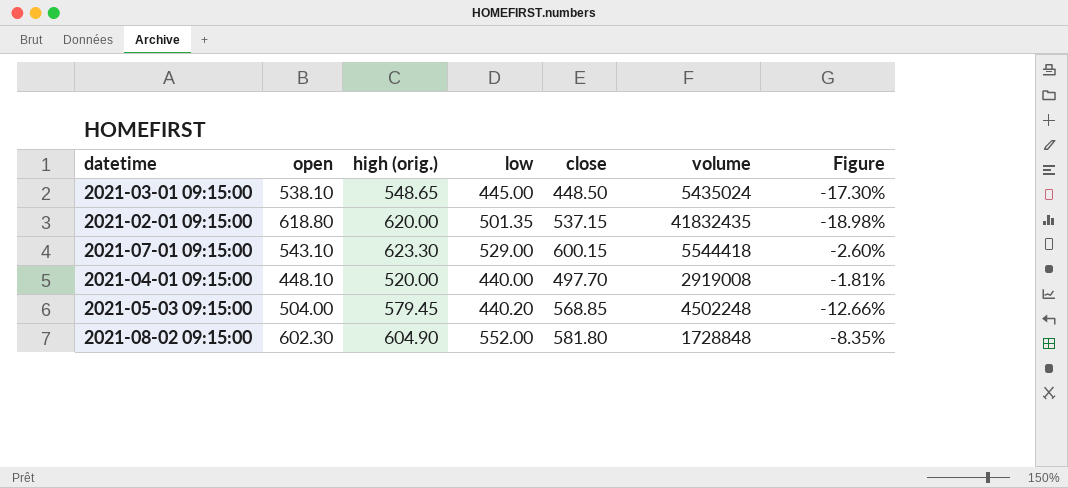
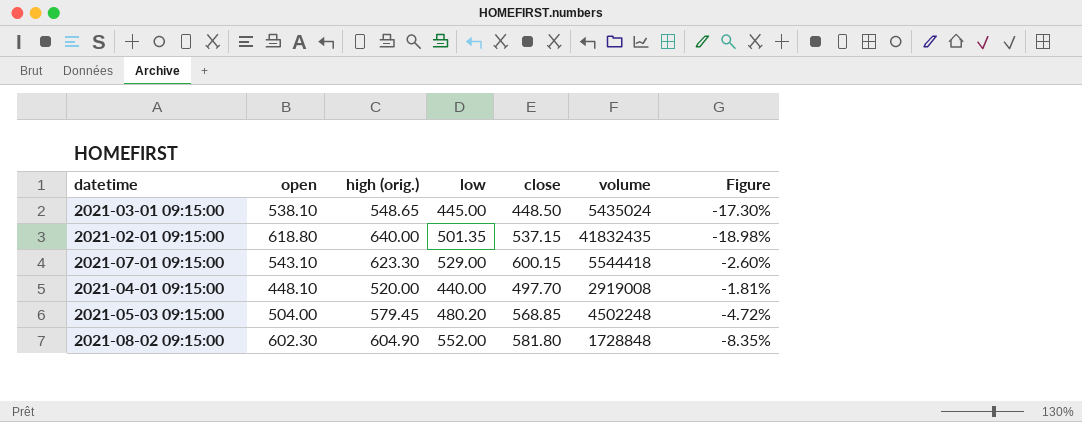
2021-02-01 09:15:00 | high (orig.): 620.00 -> 640.00
2021-05-03 09:15:00 | low: 440.20 -> 480.20
2021-05-03 09:15:00 | Figure: -12.66% -> -4.72%

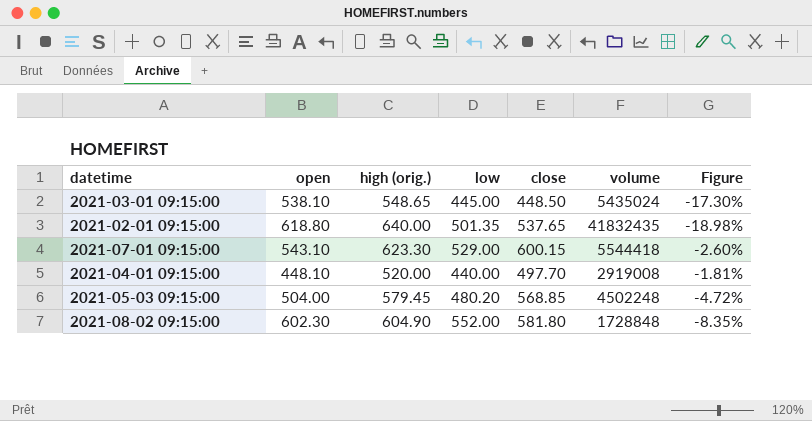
2021-02-01 09:15:00 | close: 537.15 -> 537.65

